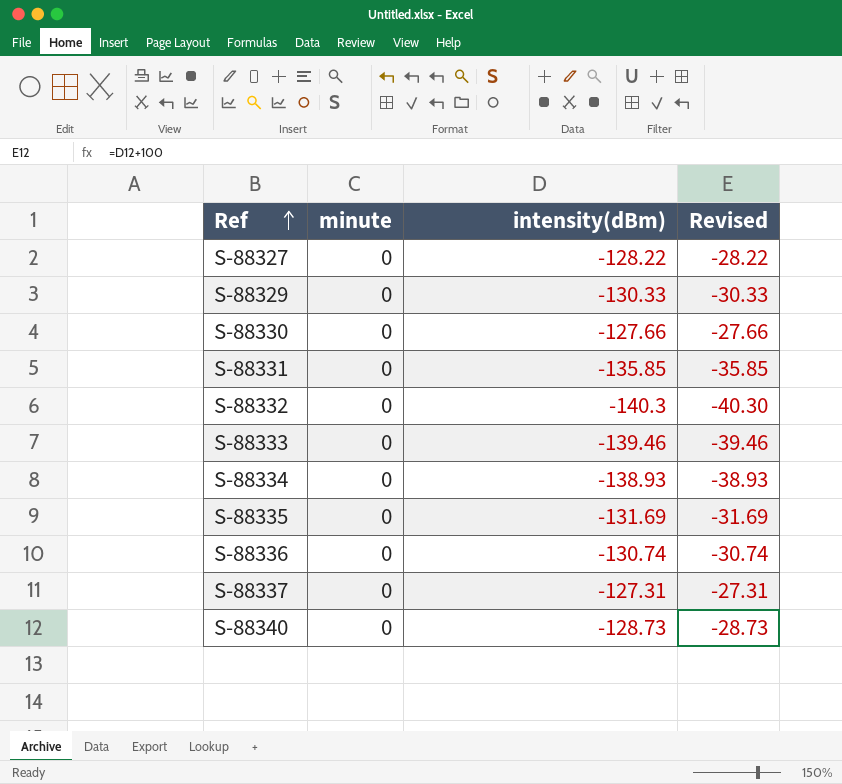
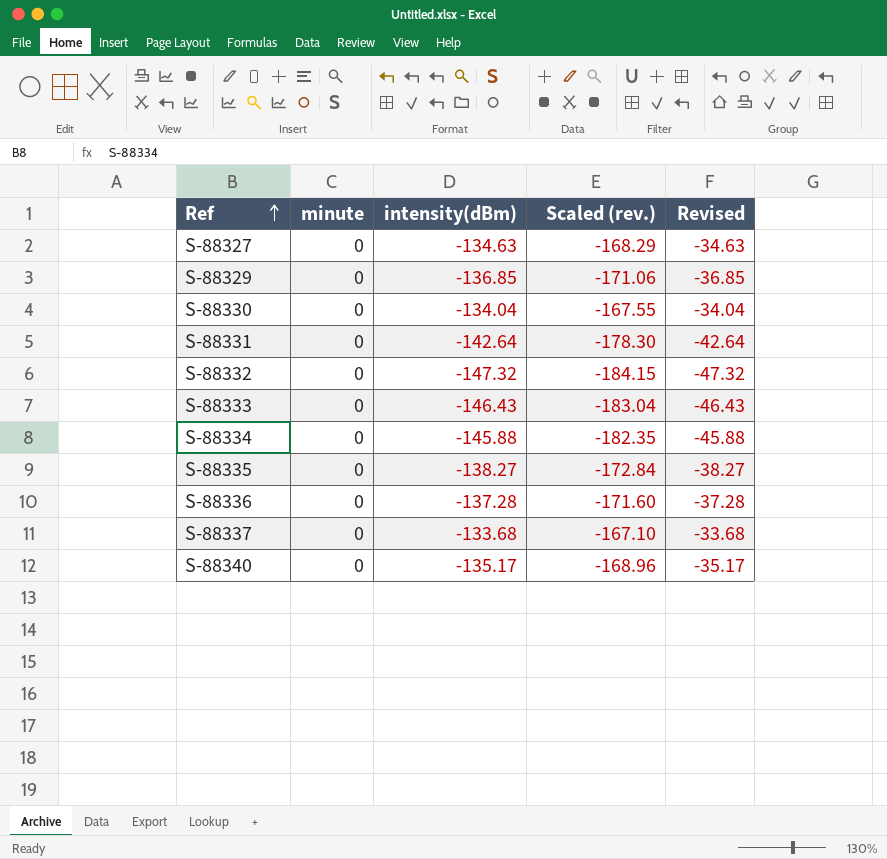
column Scaled (rev.) | formula: none -> [intensity(dBm)] * 1.25
S-88327 | intensity(dBm): -128.22 -> -134.63
S-88327 | Revised: -28.22 -> -34.63
S-88329 | intensity(dBm): -130.33 -> -136.85
S-88329 | Revised: -30.33 -> -36.85
S-88330 | intensity(dBm): -127.66 -> -134.04
S-88330 | Revised: -27.66 -> -34.04
S-88331 | intensity(dBm): -135.85 -> -142.64
S-88331 | Revised: -35.85 -> -42.64
S-88332 | intensity(dBm): -140.3 -> -147.32
S-88332 | Revised: -40.30 -> -47.32
S-88333 | intensity(dBm): -139.46 -> -146.43
S-88333 | Revised: -39.46 -> -46.43
S-88334 | intensity(dBm): -138.93 -> -145.88
S-88334 | Revised: -38.93 -> -45.88
S-88335 | intensity(dBm): -131.69 -> -138.27
S-88335 | Revised: -31.69 -> -38.27
S-88336 | intensity(dBm): -130.74 -> -137.28
S-88336 | Revised: -30.74 -> -37.28
S-88337 | intensity(dBm): -127.31 -> -133.68
S-88337 | Revised: -27.31 -> -33.68
S-88340 | intensity(dBm): -128.73 -> -135.17
S-88340 | Revised: -28.73 -> -35.17

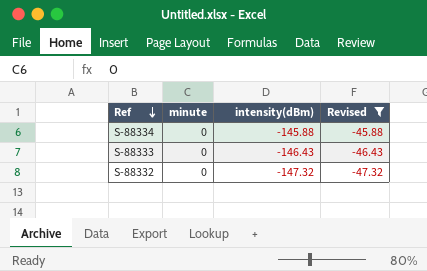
filter: none -> Revised <= -45.88
row order: Ref ascending -> Ref descending
column Scaled (rev.) | formula: [intensity(dBm)] * 1.25 -> none

